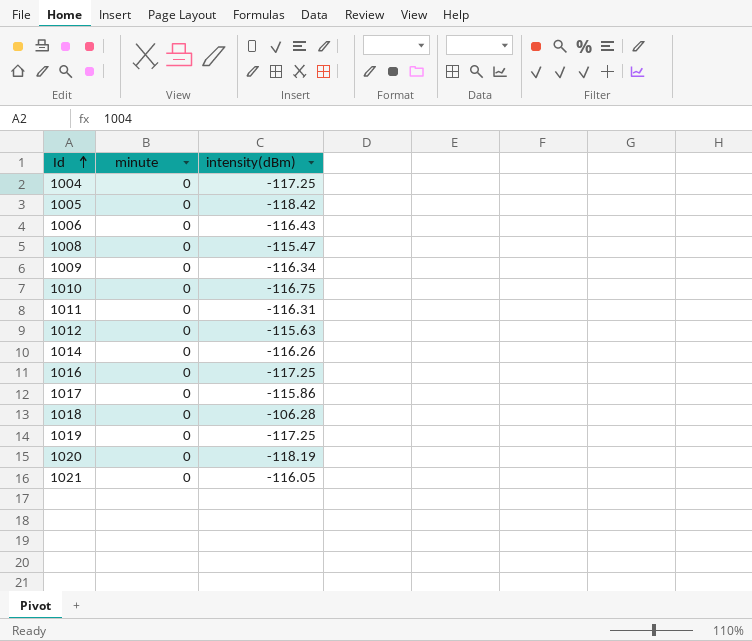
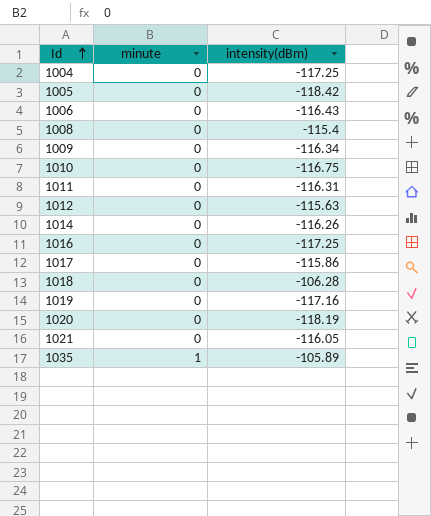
1008 | intensity(dBm): -115.47 -> -115.4
1019 | intensity(dBm): -117.25 -> -117.16
row 1035: none -> 1 | -105.89

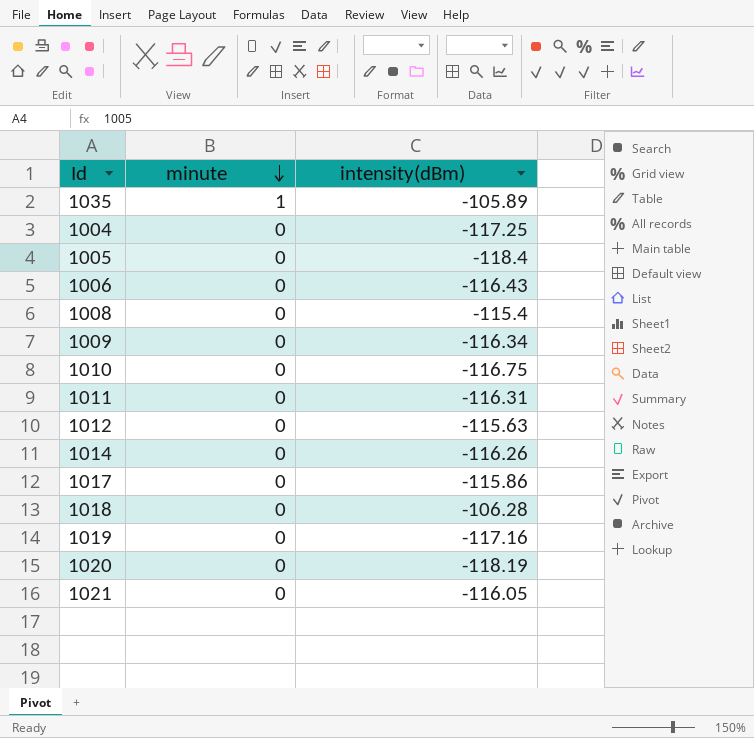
row order: Id ascending -> minute descending
row 1016: 0 | -117.25 -> none
1005 | intensity(dBm): -118.42 -> -118.4

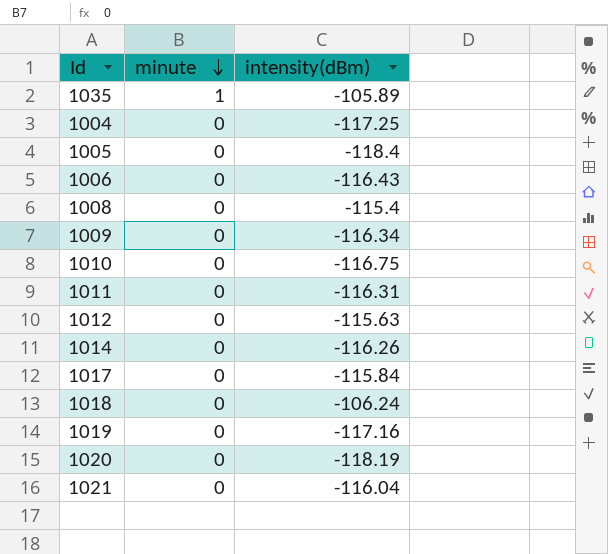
1017 | intensity(dBm): -115.86 -> -115.84
1018 | intensity(dBm): -106.28 -> -106.24
1021 | intensity(dBm): -116.05 -> -116.04

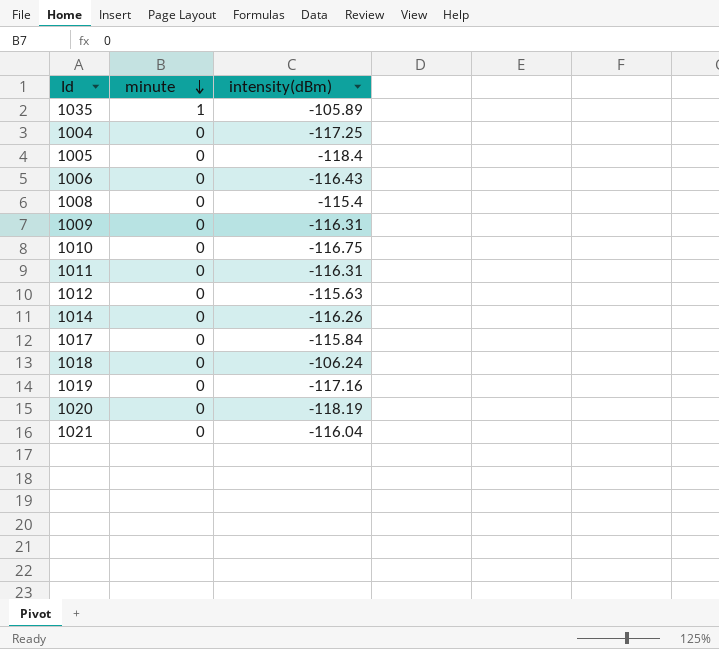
1009 | intensity(dBm): -116.34 -> -116.31

